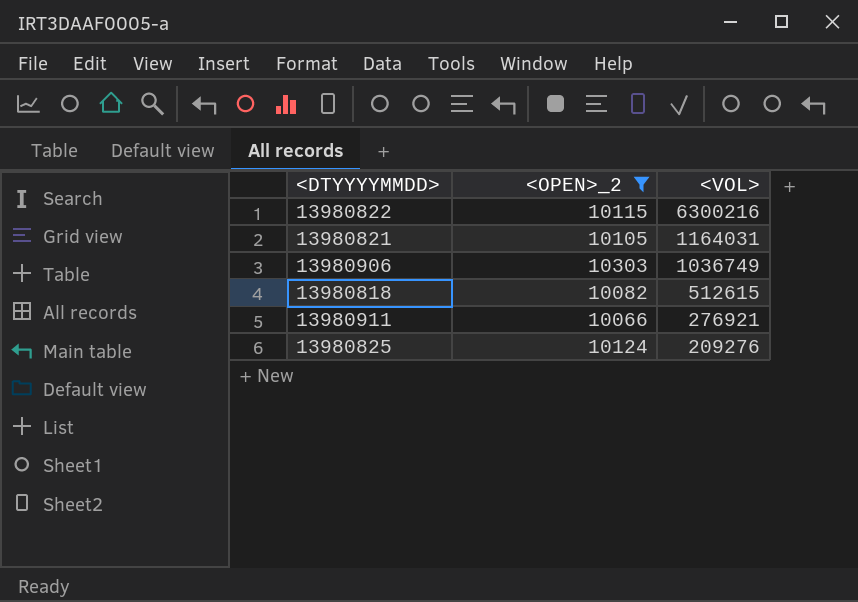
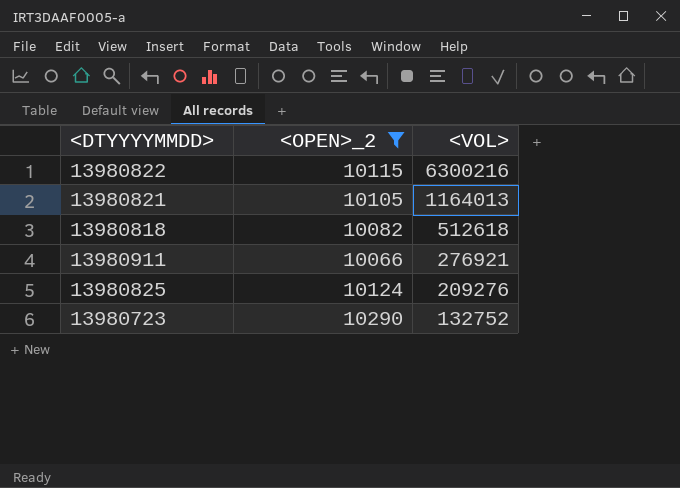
row 13980906: 10303 | 1036749 -> none
13980821 | <VOL>: 1164031 -> 1164013
13980818 | <VOL>: 512615 -> 512618
row 13980723: none -> 10290 | 132752

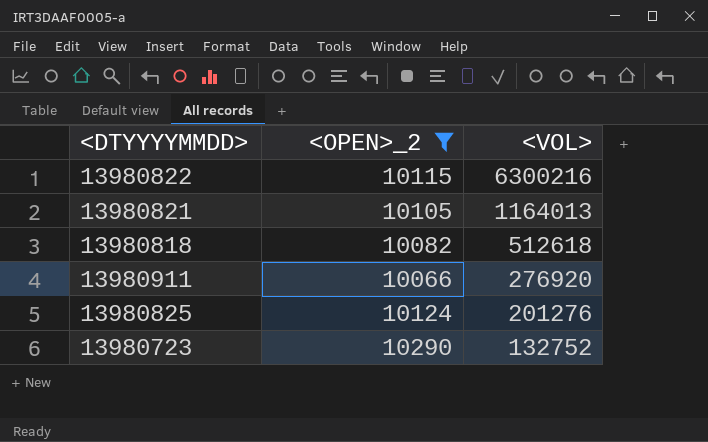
13980911 | <VOL>: 276921 -> 276920
13980825 | <VOL>: 209276 -> 201276

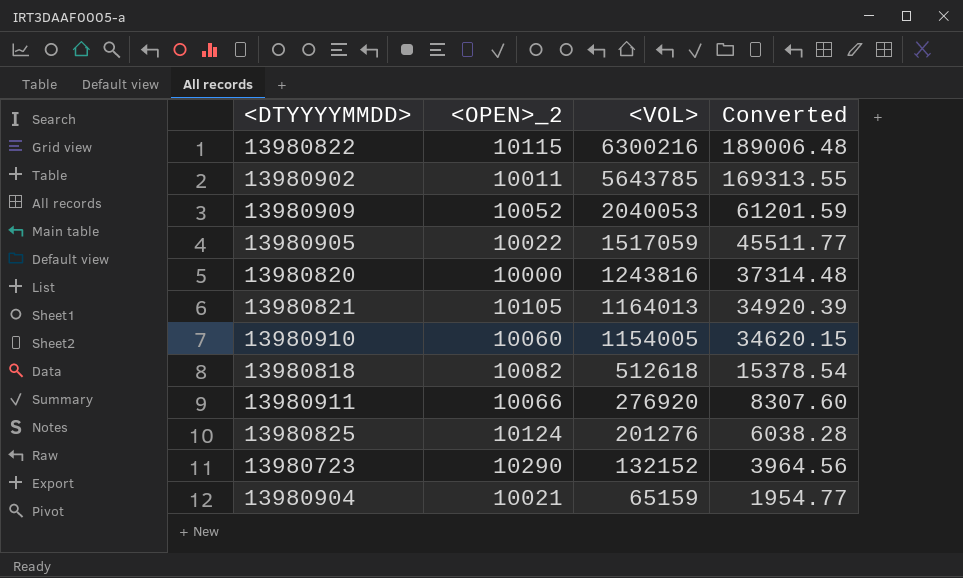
filter: <OPEN>_2 >= 10066 -> none
column Converted | formula: none -> [<VOL>] * 0.03
13980723 | <VOL>: 132752 -> 132152

